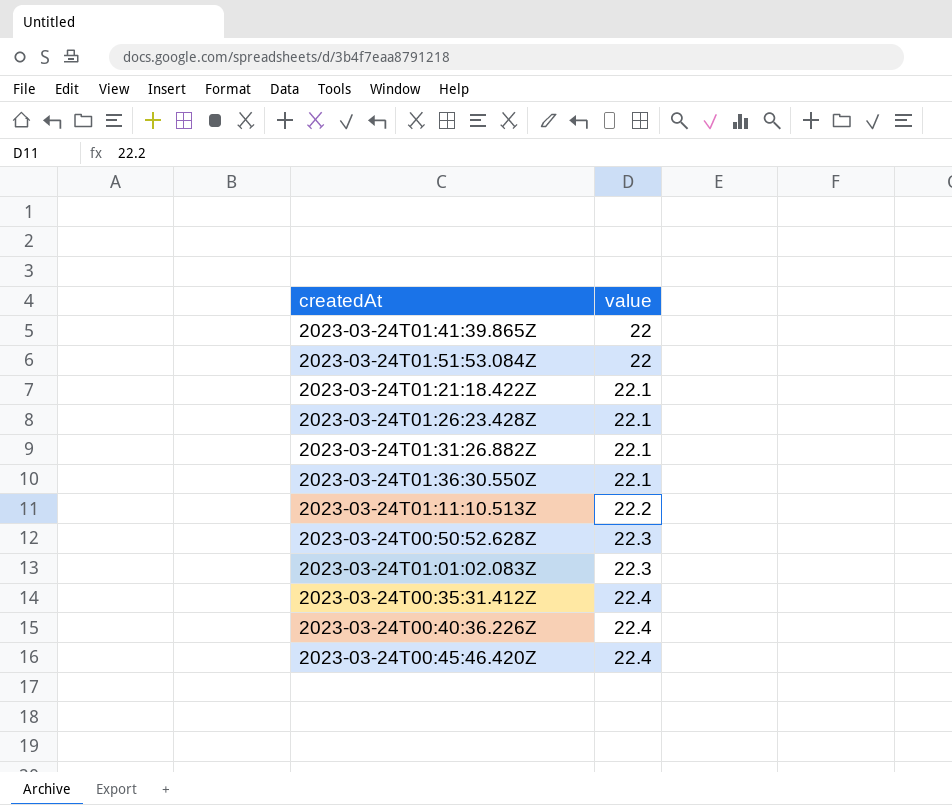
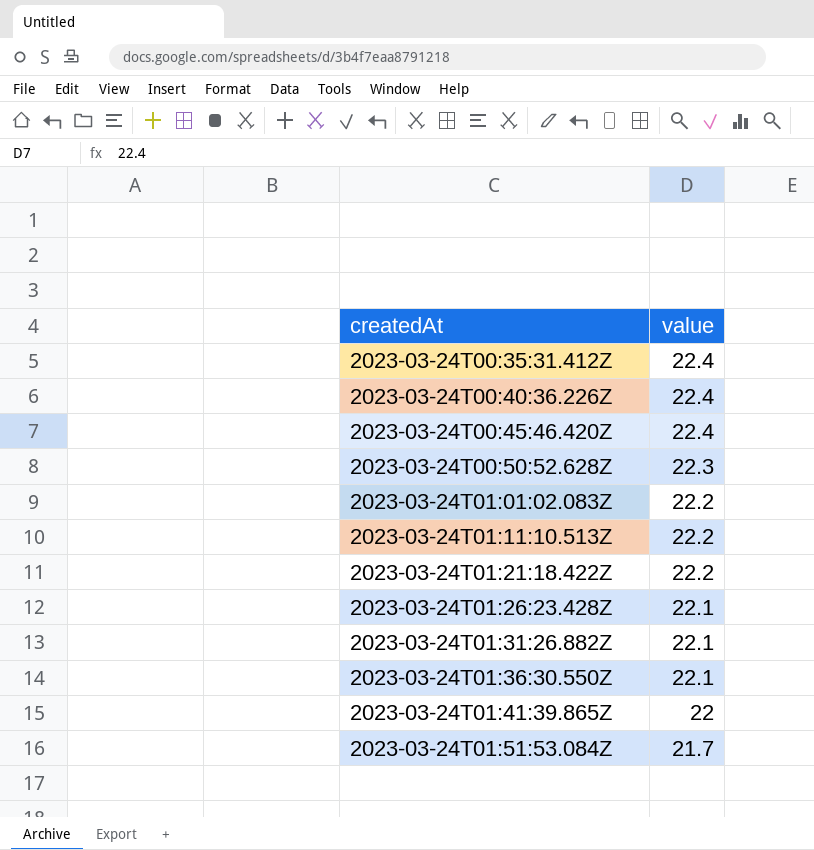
row order: value ascending -> createdAt ascending
2023-03-24T01:01:02.083Z | value: 22.3 -> 22.2
2023-03-24T01:21:18.422Z | value: 22.1 -> 22.2
2023-03-24T01:51:53.084Z | value: 22 -> 21.7

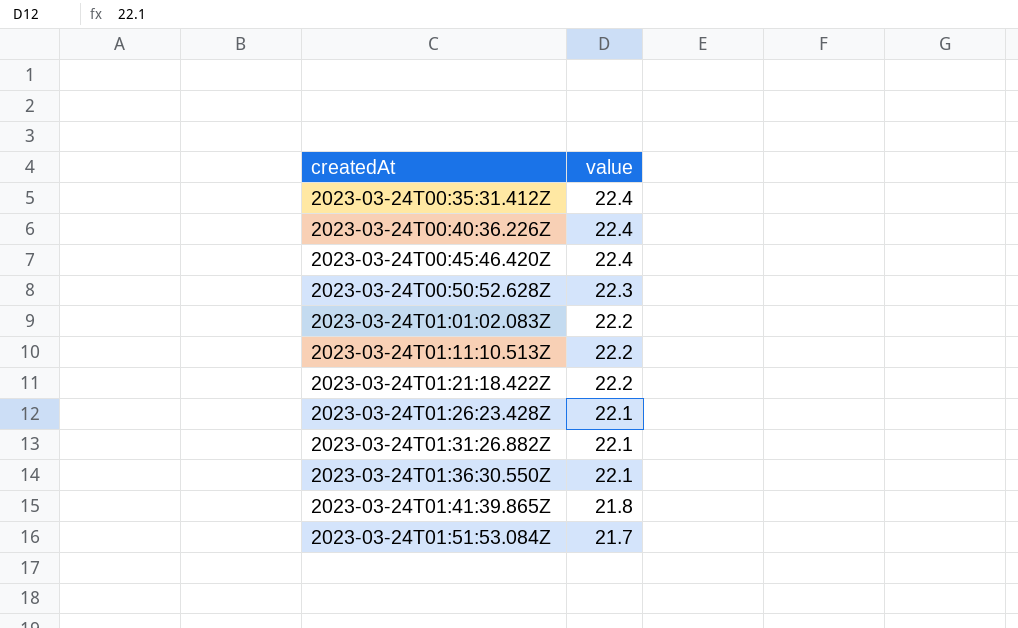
2023-03-24T01:41:39.865Z | value: 22 -> 21.8

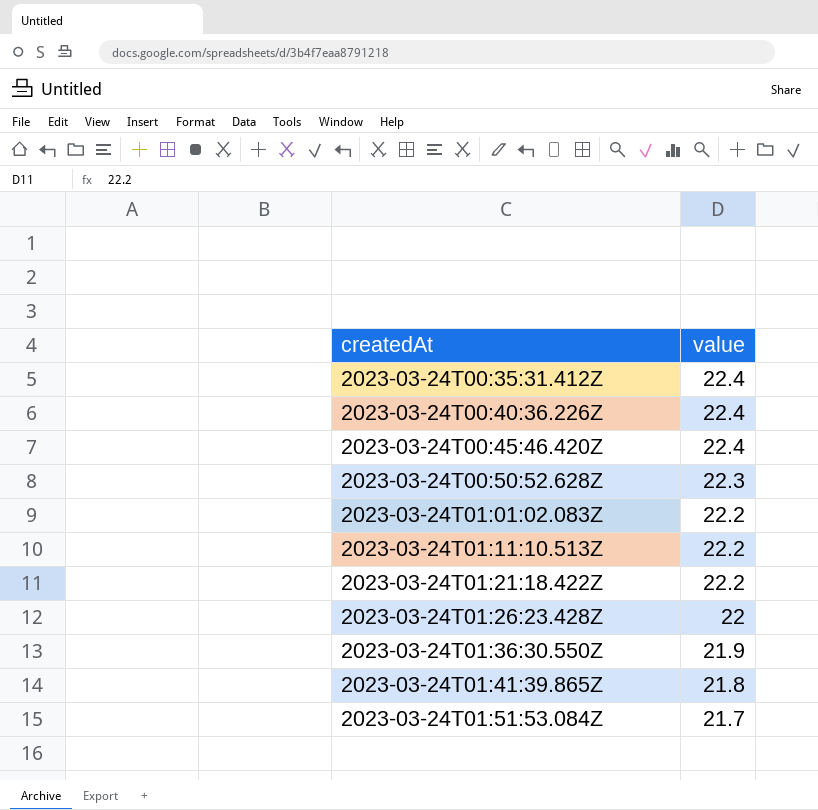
row 2023-03-24T01:31:26.882Z: 22.1 -> none
2023-03-24T01:26:23.428Z | value: 22.1 -> 22
2023-03-24T01:36:30.550Z | value: 22.1 -> 21.9

